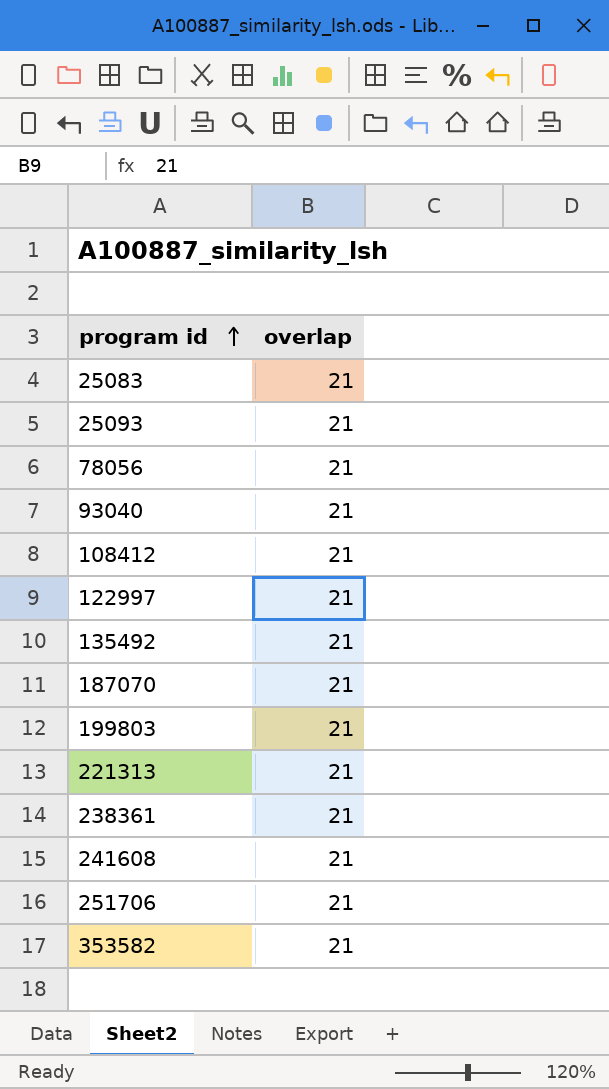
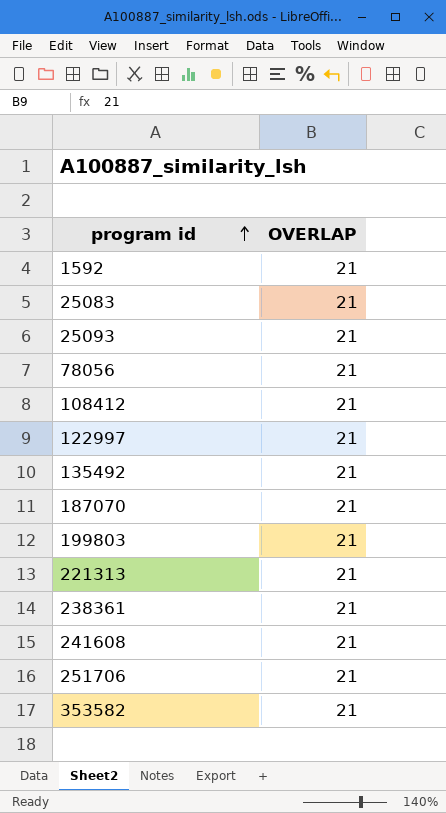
column name: overlap -> OVERLAP
row 93040: 21 -> none
row 1592: none -> 21

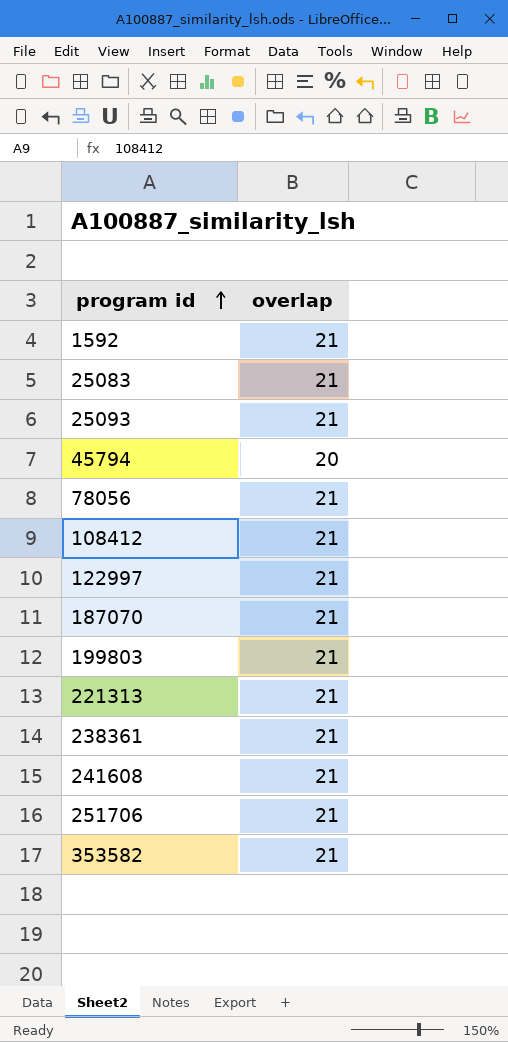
column name: OVERLAP -> overlap
row 135492: 21 -> none
row 45794: none -> 20

